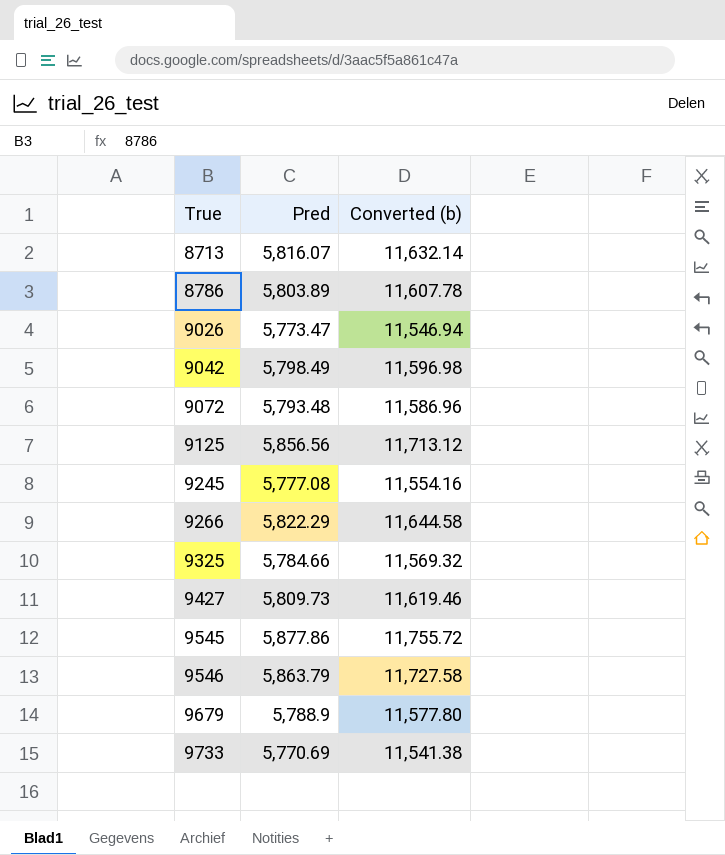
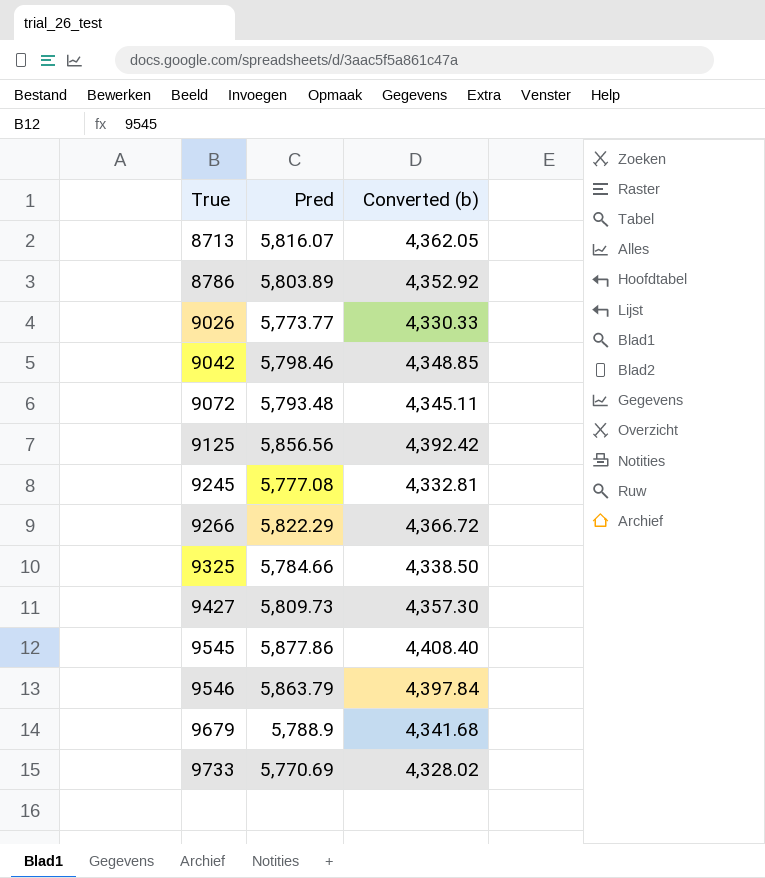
column Converted (b) | formula: [Pred] * 2 -> [Pred] * 0.75
9026 | Pred: 5,773.47 -> 5,773.77
9042 | Pred: 5,798.49 -> 5,798.46

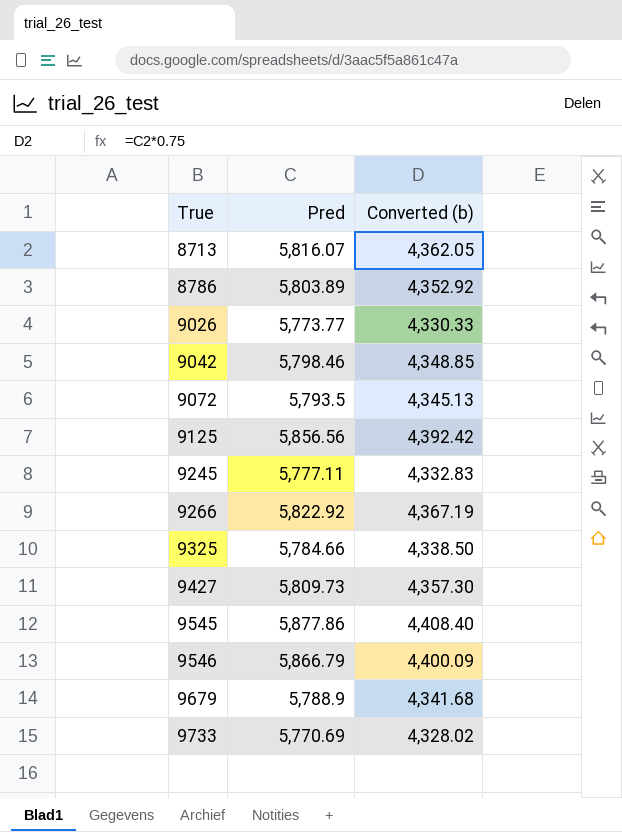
9072 | Pred: 5,793.48 -> 5,793.5
9072 | Converted (b): 4,345.11 -> 4,345.13
9245 | Pred: 5,777.08 -> 5,777.11
9245 | Converted (b): 4,332.81 -> 4,332.83
9266 | Pred: 5,822.29 -> 5,822.92
9266 | Converted (b): 4,366.72 -> 4,367.19
9546 | Pred: 5,863.79 -> 5,866.79
9546 | Converted (b): 4,397.84 -> 4,400.09

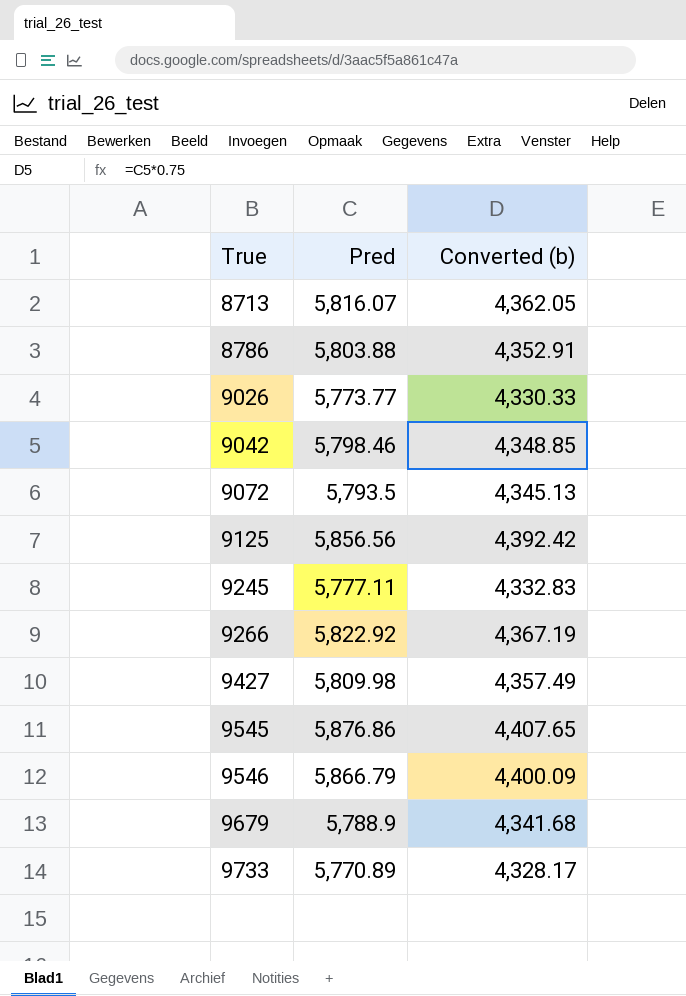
row 9325: 5,784.66 | 4,338.50 -> none
8786 | Pred: 5,803.89 -> 5,803.88
8786 | Converted (b): 4,352.92 -> 4,352.91
9427 | Pred: 5,809.73 -> 5,809.98
9427 | Converted (b): 4,357.30 -> 4,357.49
9545 | Pred: 5,877.86 -> 5,876.86
9545 | Converted (b): 4,408.40 -> 4,407.65
9733 | Pred: 5,770.69 -> 5,770.89
9733 | Converted (b): 4,328.02 -> 4,328.17

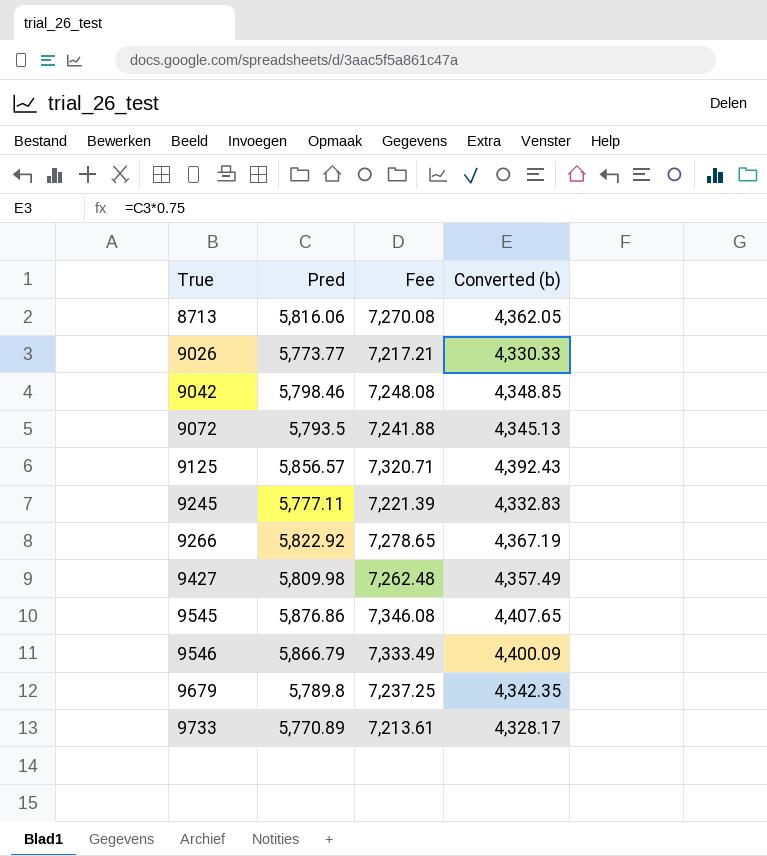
column Fee | formula: none -> [Pred] * 1.25
row 8786: 5,803.88 | 4,352.91 -> none
8713 | Pred: 5,816.07 -> 5,816.06
9125 | Pred: 5,856.56 -> 5,856.57
9125 | Converted (b): 4,392.42 -> 4,392.43
9679 | Pred: 5,788.9 -> 5,789.8
9679 | Converted (b): 4,341.68 -> 4,342.35

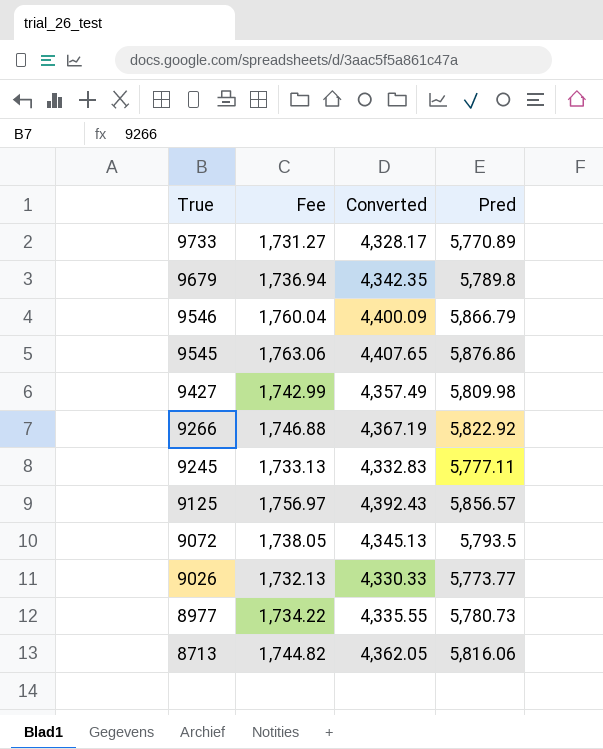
row order: True ascending -> True descending
column Fee | formula: [Pred] * 1.25 -> [Pred] * 0.3
column name: Converted (b) -> Converted
column Pred | position: 2 -> 4
row 9042: 5,798.46 | 7,248.08 | 4,348.85 -> none
row 8977: none -> 1,734.22 | 4,335.55 | 5,780.73

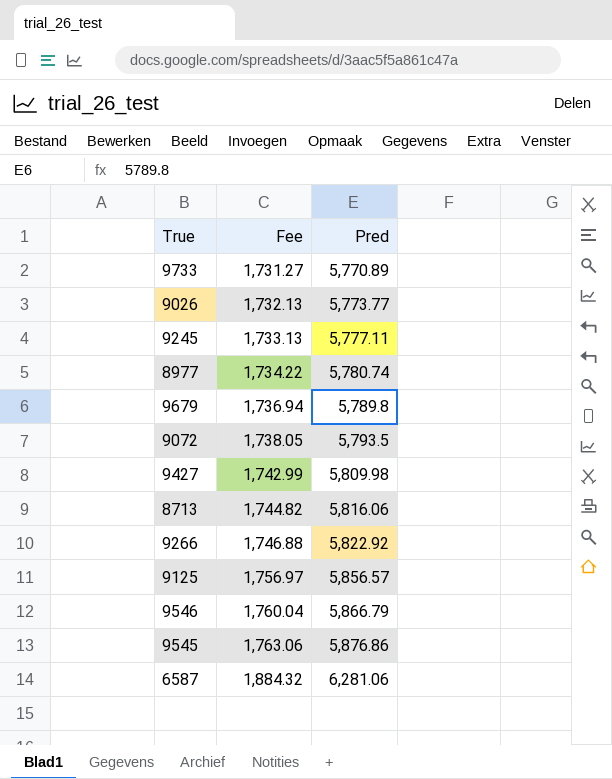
row order: True descending -> Fee ascending
column Converted | formula: [Pred] * 0.75 -> none
8977 | Pred: 5,780.73 -> 5,780.74
row 6587: none -> 1,884.32 | 6,281.06

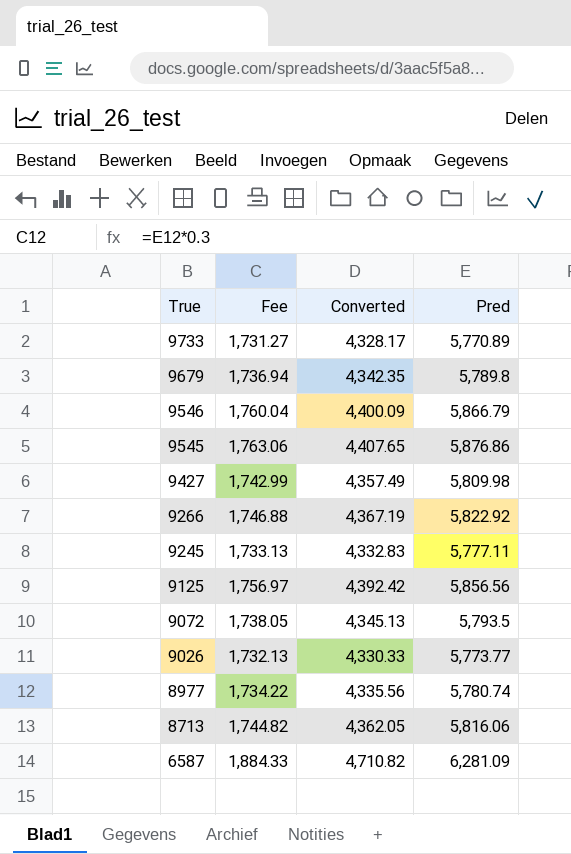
row order: Fee ascending -> True descending
column Converted | formula: none -> [Pred] * 0.75
9125 | Pred: 5,856.57 -> 5,856.56
6587 | Fee: 1,884.32 -> 1,884.33
6587 | Pred: 6,281.06 -> 6,281.09

